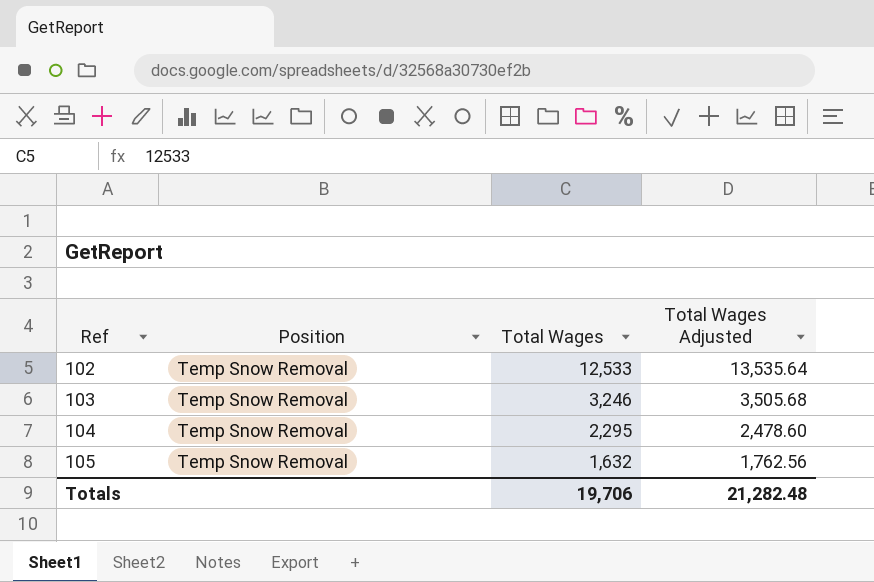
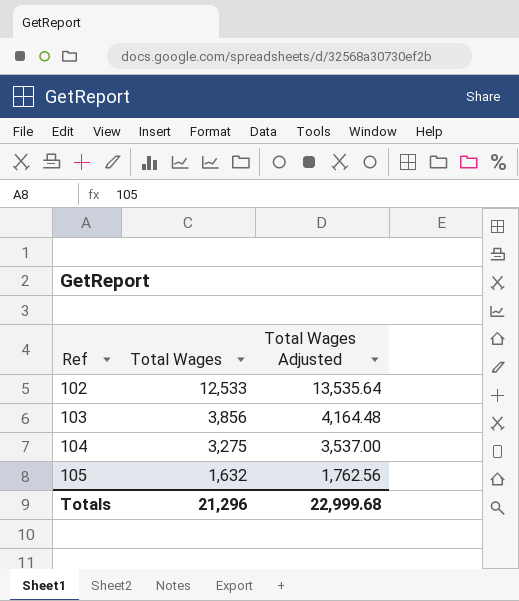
column Position | position: 2 -> none
103 | Total Wages: 3,246 -> 3,856
103 | Total Wages Adjusted: 3,505.68 -> 4,164.48
104 | Total Wages: 2,295 -> 3,275
104 | Total Wages Adjusted: 2,478.60 -> 3,537.00
Totals | Total Wages: 19,706 -> 21,296
Totals | Total Wages Adjusted: 21,282.48 -> 22,999.68

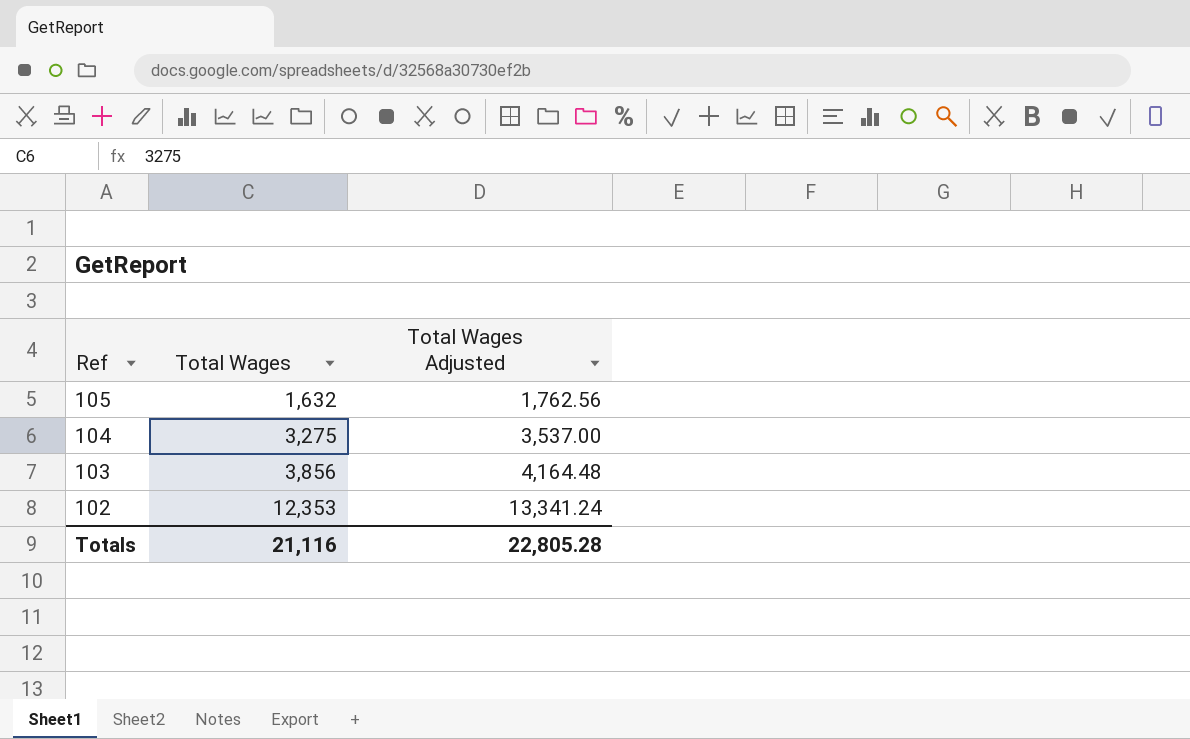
row order: Ref ascending -> Ref descending
102 | Total Wages: 12,533 -> 12,353
102 | Total Wages Adjusted: 13,535.64 -> 13,341.24
Totals | Total Wages: 21,296 -> 21,116
Totals | Total Wages Adjusted: 22,999.68 -> 22,805.28

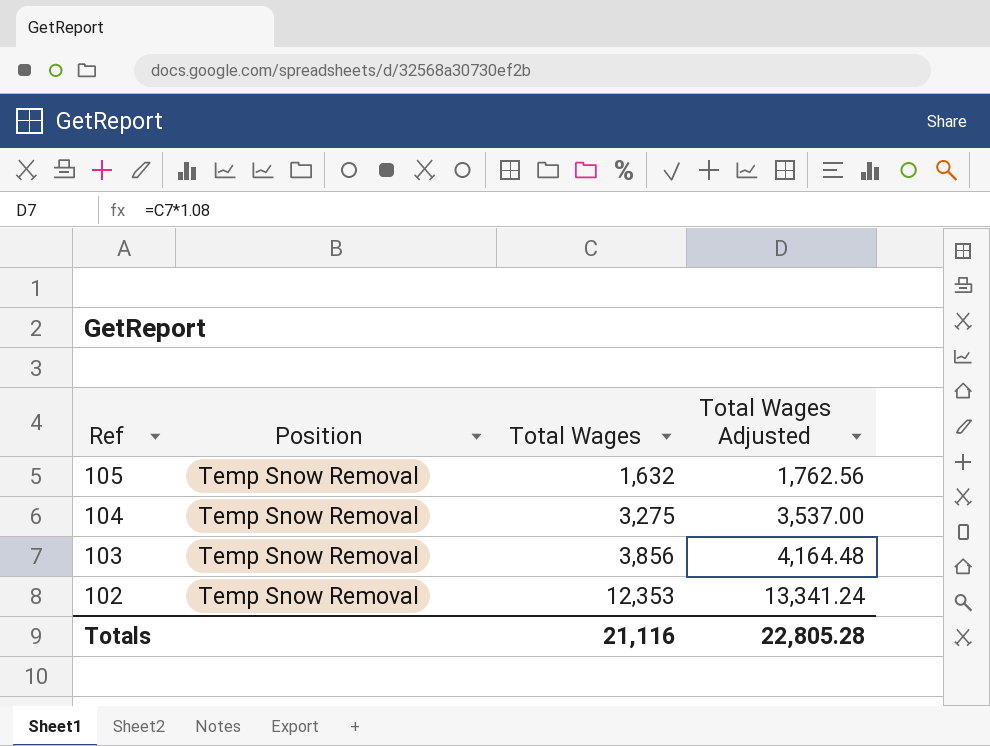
column Position | position: none -> 2

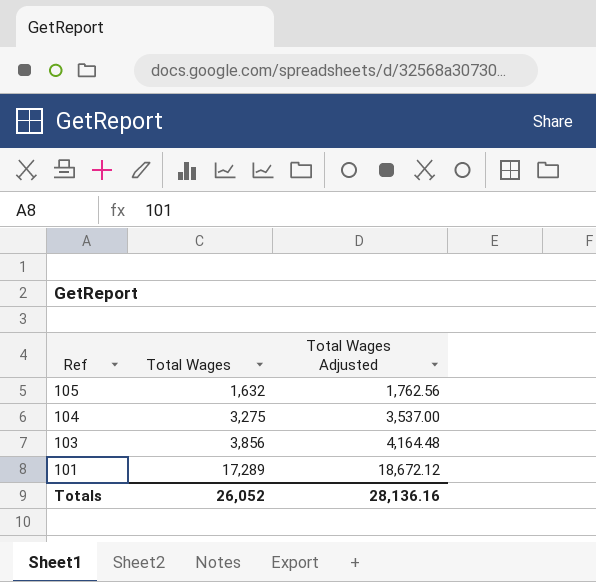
column Position | position: 2 -> none
row 102: Temp Snow Removal | 12,353 | 13,341.24 -> none
row 101: none -> 17,289 | 18,672.12
Totals | Total Wages: 21,116 -> 26,052
Totals | Total Wages Adjusted: 22,805.28 -> 28,136.16

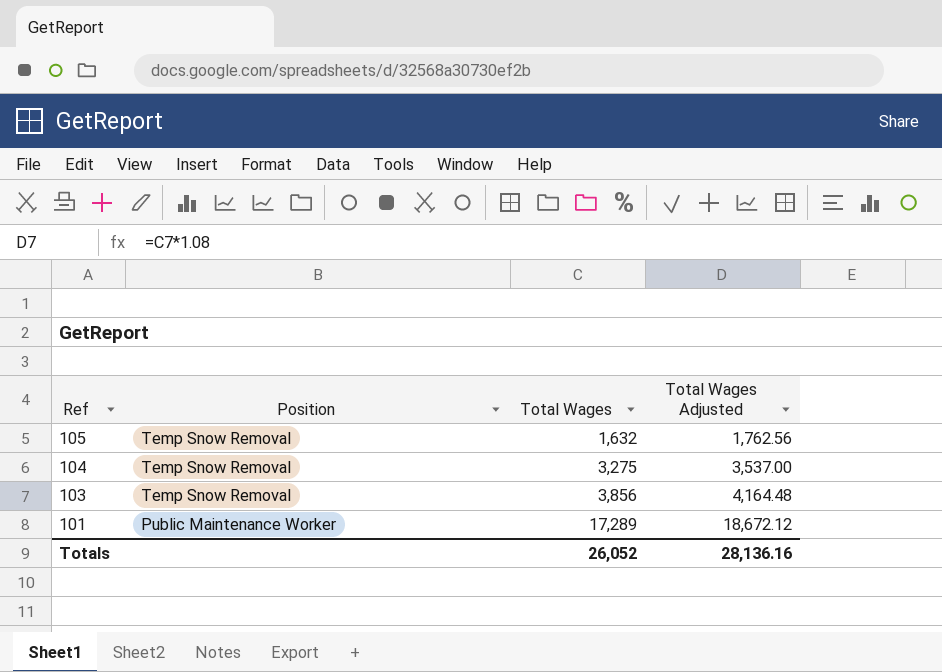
column Position | position: none -> 2

